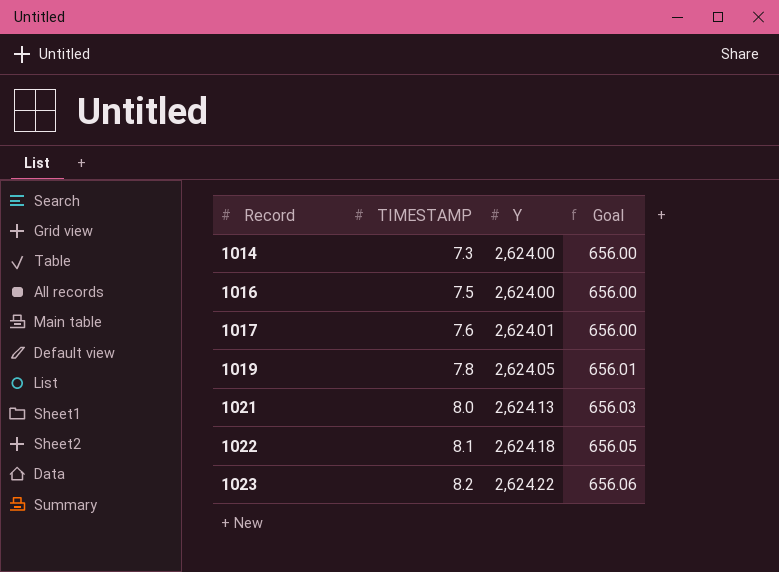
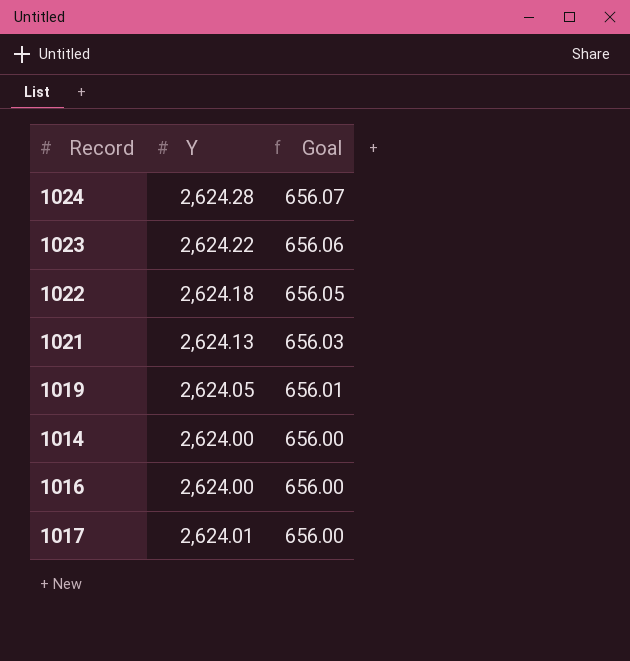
row order: Record ascending -> Goal descending
column TIMESTAMP | position: 2 -> none
row 1024: none -> 2,624.28 | 656.07

